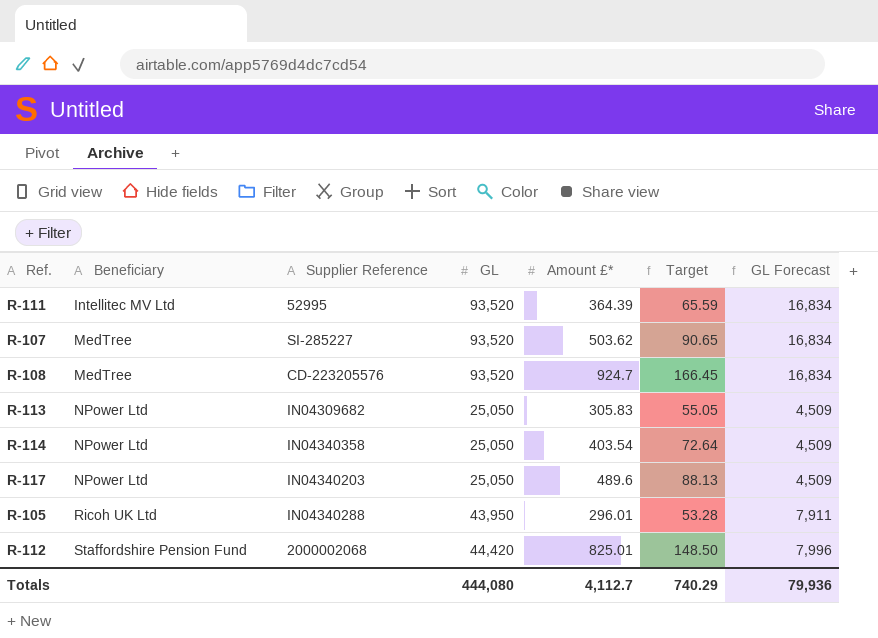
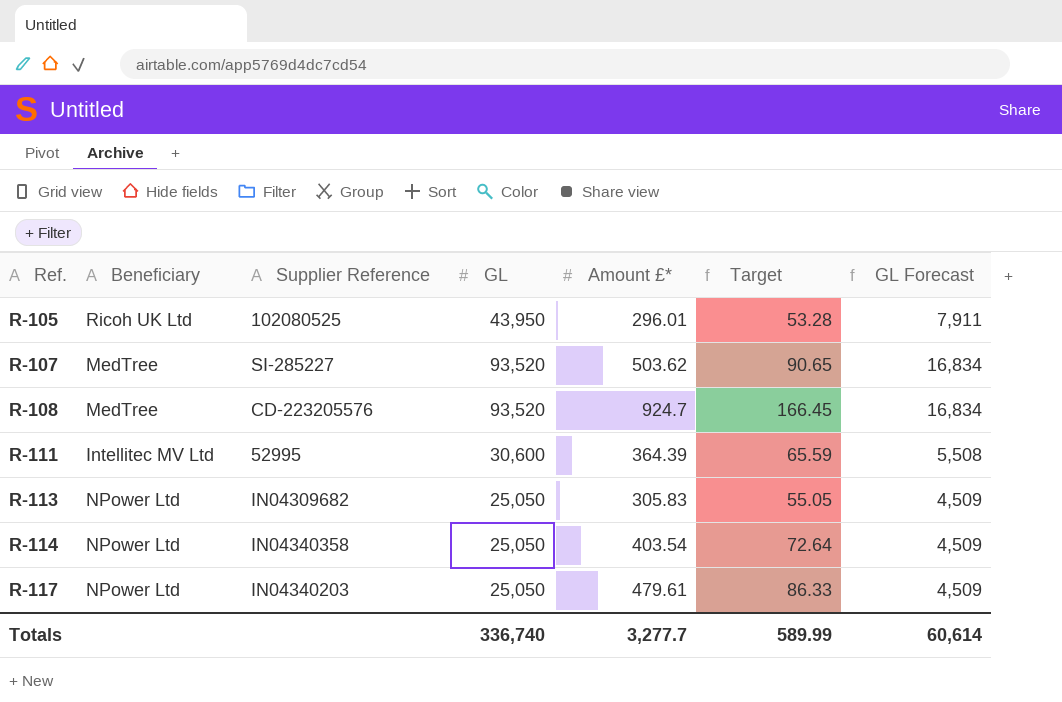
row order: Beneficiary ascending -> Ref. ascending
row R-112: Staffordshire Pension Fund | 2000002068 | 44,420 | 825.01 | 148.50 | 7,996 -> none
R-105 | Supplier Reference: IN04340288 -> 102080525
R-111 | GL: 93,520 -> 30,600
R-111 | GL Forecast: 16,834 -> 5,508
R-117 | Amount £*: 489.6 -> 479.61
R-117 | Target: 88.13 -> 86.33
Totals | GL: 444,080 -> 336,740
Totals | Amount £*: 4,112.7 -> 3,277.7
Totals | Target: 740.29 -> 589.99
Totals | GL Forecast: 79,936 -> 60,614

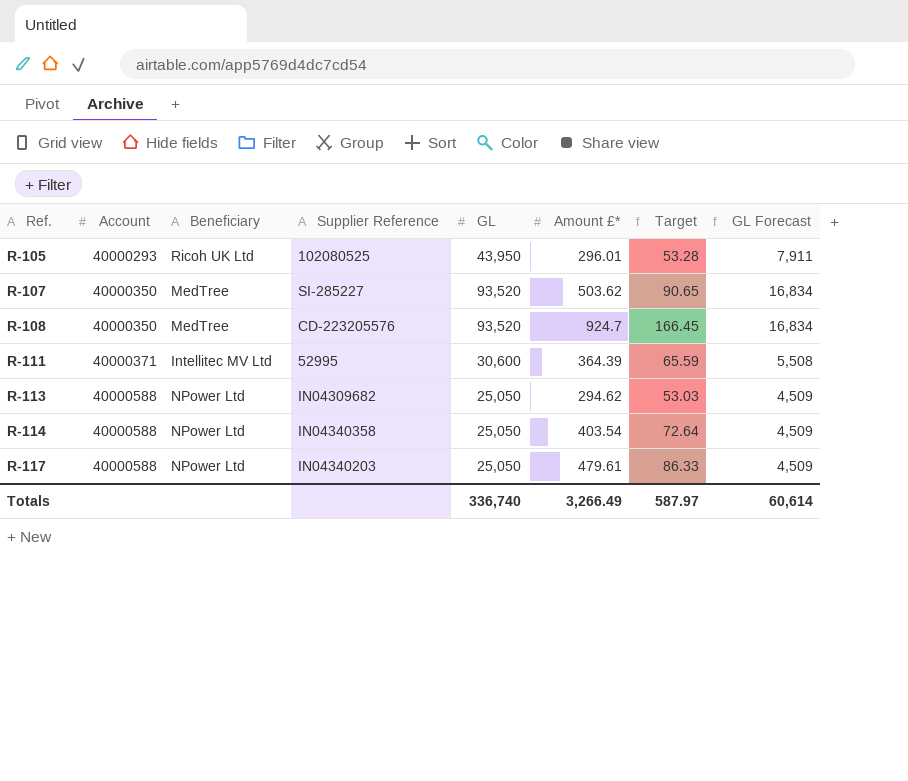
column Account | position: none -> 2
R-113 | Amount £*: 305.83 -> 294.62
R-113 | Target: 55.05 -> 53.03
Totals | Amount £*: 3,277.7 -> 3,266.49
Totals | Target: 589.99 -> 587.97

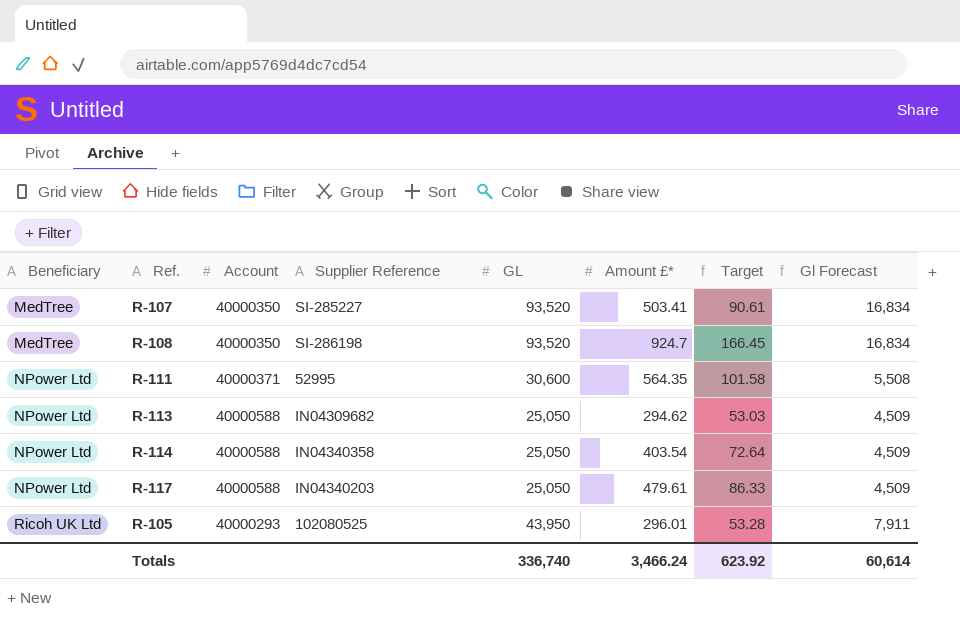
row order: Ref. ascending -> Beneficiary ascending
column Beneficiary | position: 3 -> 1
column name: GL Forecast -> Gl Forecast
R-107 | Amount £*: 503.62 -> 503.41
R-107 | Target: 90.65 -> 90.61
R-108 | Supplier Reference: CD-223205576 -> SI-286198
R-111 | Beneficiary: Intellitec MV Ltd -> NPower Ltd
R-111 | Amount £*: 364.39 -> 564.35
R-111 | Target: 65.59 -> 101.58
Totals | Amount £*: 3,266.49 -> 3,466.24
Totals | Target: 587.97 -> 623.92

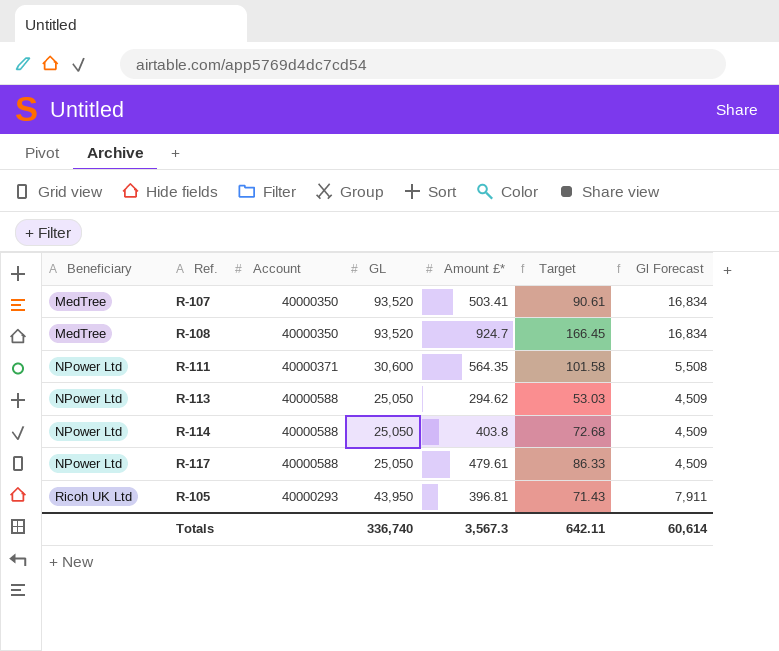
column Supplier Reference | position: 4 -> none
R-114 | Amount £*: 403.54 -> 403.8
R-114 | Target: 72.64 -> 72.68
R-105 | Amount £*: 296.01 -> 396.81
R-105 | Target: 53.28 -> 71.43
Totals | Amount £*: 3,466.24 -> 3,567.3
Totals | Target: 623.92 -> 642.11

